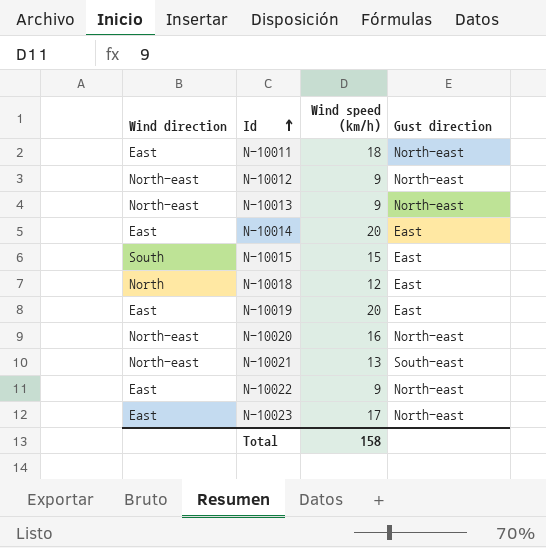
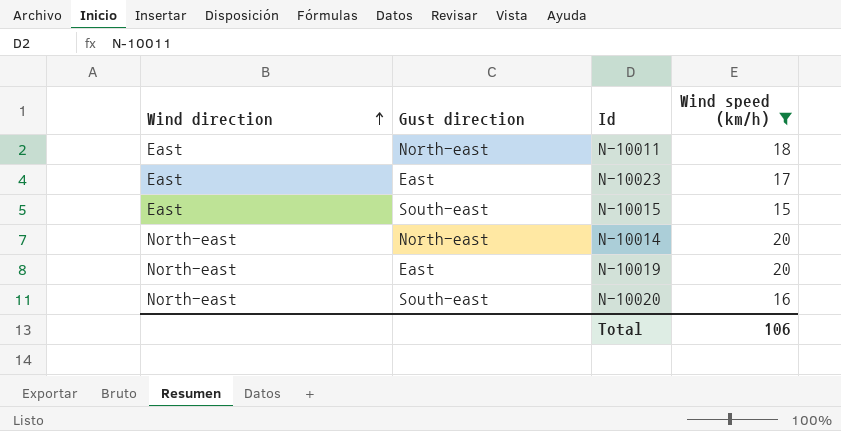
filter: none -> Wind speed (km/h) >= 15
row order: Id ascending -> Wind direction ascending
column Gust direction | position: 4 -> 2
N-10023 | Gust direction: North-east -> East
N-10015 | Wind direction: South -> East
N-10015 | Gust direction: East -> South-east
N-10014 | Wind direction: East -> North-east
N-10014 | Gust direction: East -> North-east
N-10019 | Wind direction: East -> North-east
N-10020 | Gust direction: North-east -> South-east
Total | Wind speed (km/h): 158 -> 106

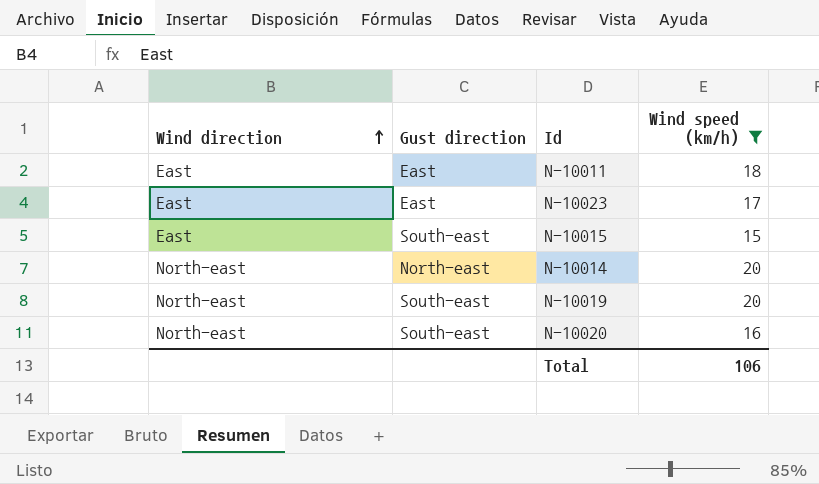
N-10011 | Gust direction: North-east -> East
N-10019 | Gust direction: East -> South-east

